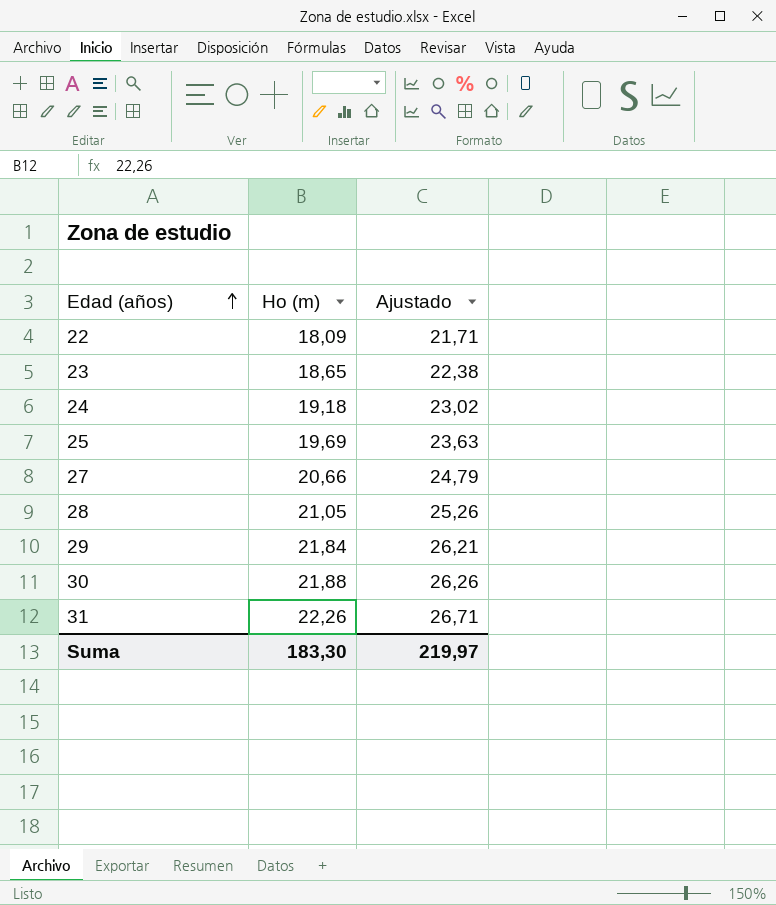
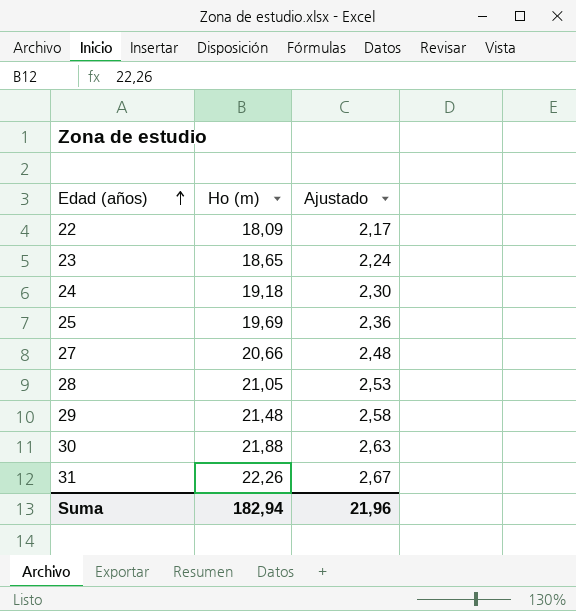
column Ajustado | formula: [Ho (m)] * 1,2 -> [Ho (m)] * 0,12
29 | Ho (m): 21,84 -> 21,48
Suma | Ho (m): 183,30 -> 182,94
Suma | Ajustado: 219,97 -> 21,96

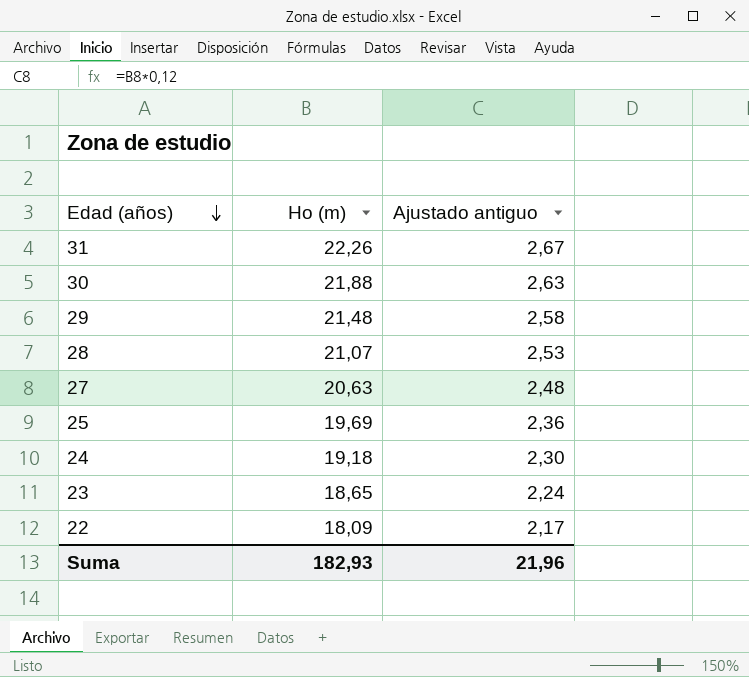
row order: Edad (años) ascending -> Edad (años) descending
column name: Ajustado -> Ajustado antiguo
28 | Ho (m): 21,05 -> 21,07
27 | Ho (m): 20,66 -> 20,63
Suma | Ho (m): 182,94 -> 182,93

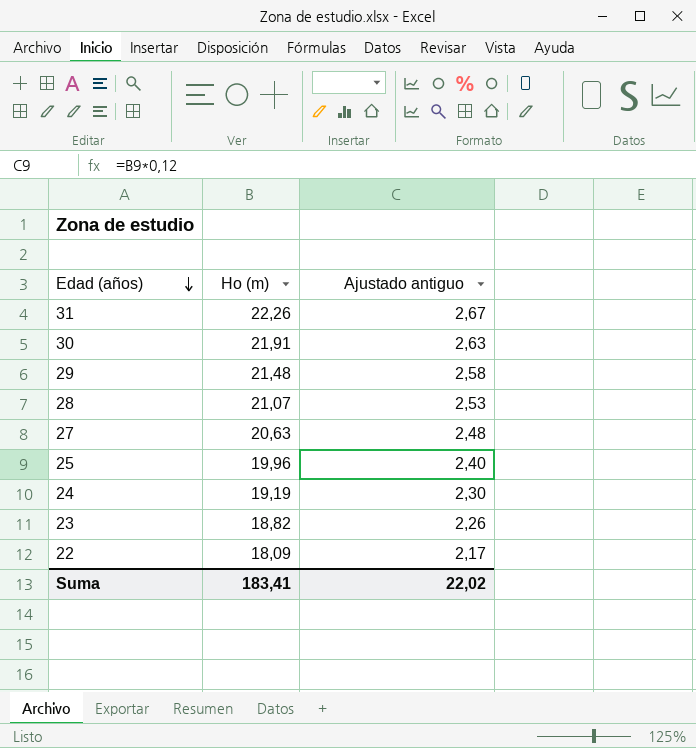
30 | Ho (m): 21,88 -> 21,91
25 | Ho (m): 19,69 -> 19,96
25 | Ajustado antiguo: 2,36 -> 2,40
24 | Ho (m): 19,18 -> 19,19
23 | Ho (m): 18,65 -> 18,82
23 | Ajustado antiguo: 2,24 -> 2,26
Suma | Ho (m): 182,93 -> 183,41
Suma | Ajustado antiguo: 21,96 -> 22,02

